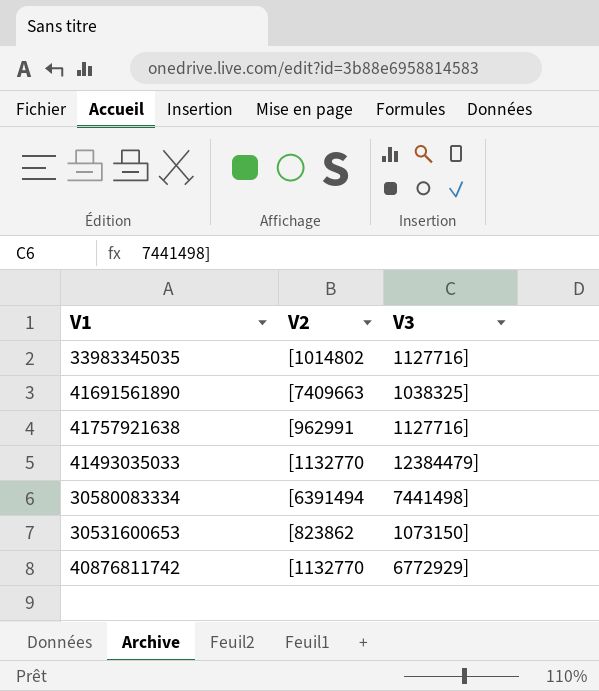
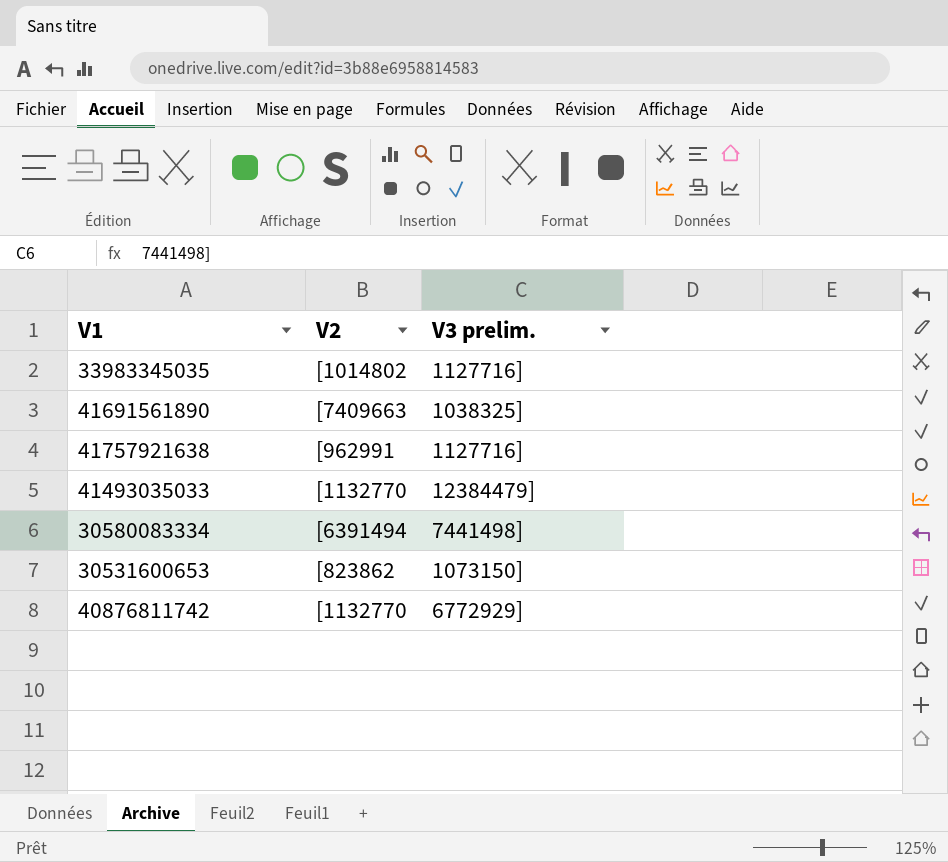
column name: V3 -> V3 prelim.

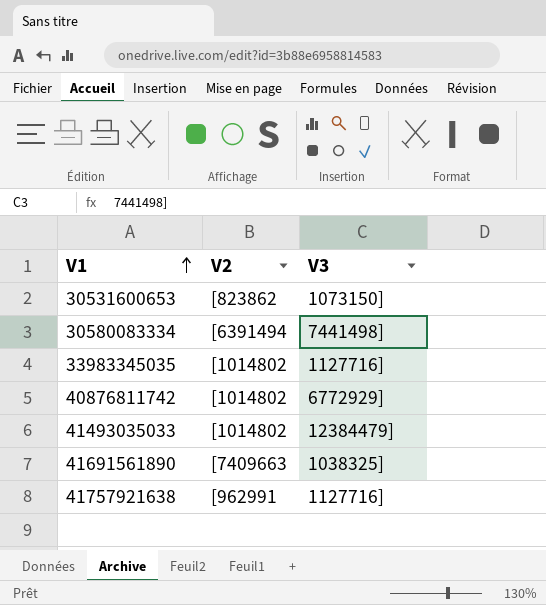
row order: none -> V1 ascending
column name: V3 prelim. -> V3
40876811742 | V2: [1132770 -> [1014802
41493035033 | V2: [1132770 -> [1014802

